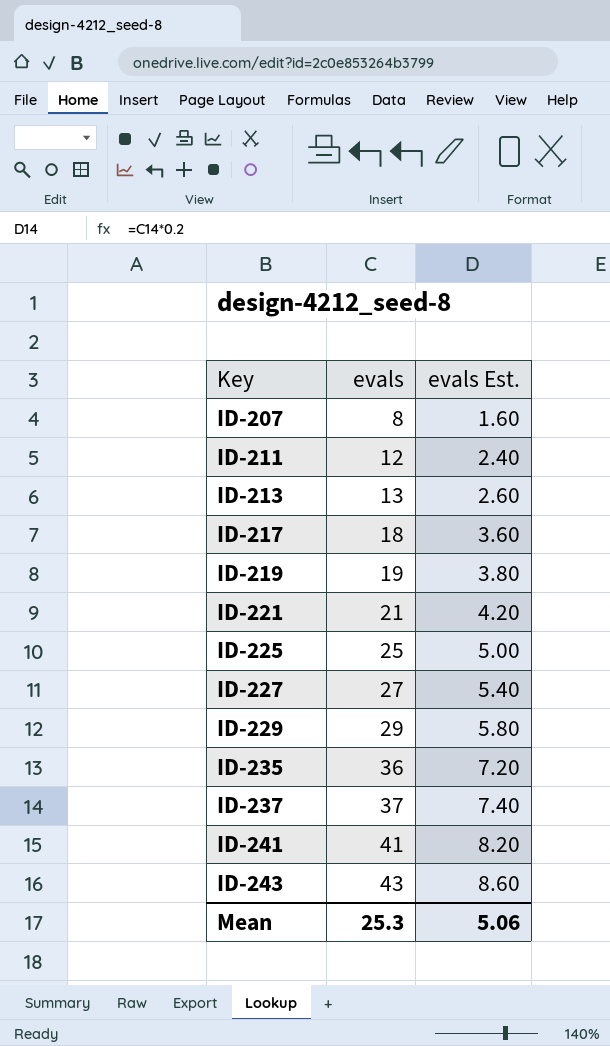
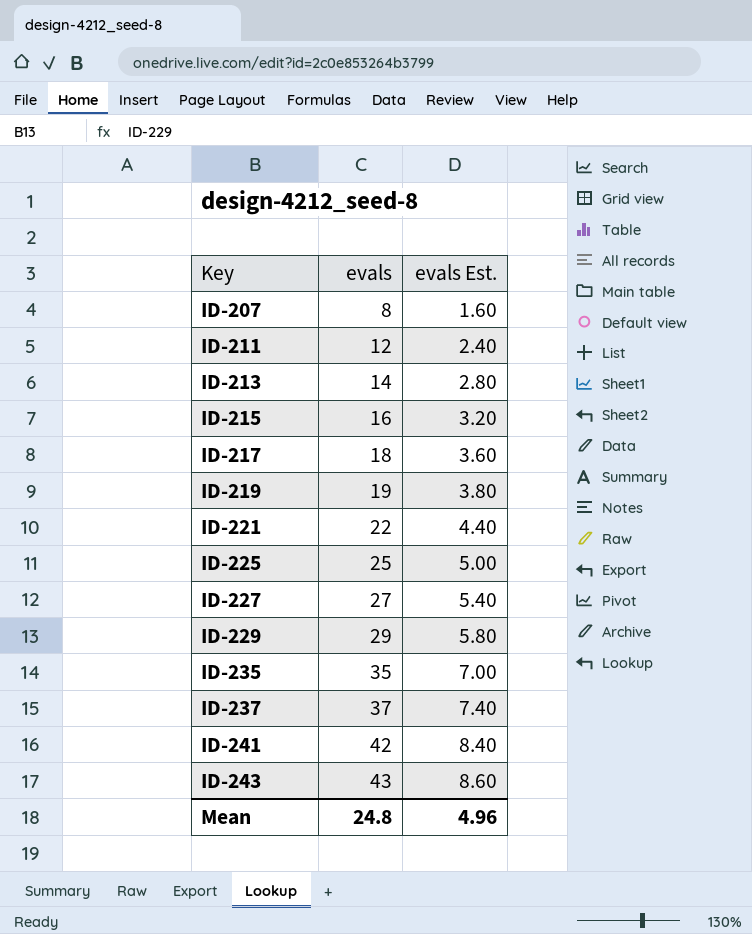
ID-213 | evals: 13 -> 14
ID-213 | evals Est.: 2.60 -> 2.80
row ID-215: none -> 16 | 3.20
ID-221 | evals: 21 -> 22
ID-221 | evals Est.: 4.20 -> 4.40
ID-235 | evals: 36 -> 35
ID-235 | evals Est.: 7.20 -> 7.00
ID-241 | evals: 41 -> 42
ID-241 | evals Est.: 8.20 -> 8.40
Mean | evals: 25.3 -> 24.8
Mean | evals Est.: 5.06 -> 4.96

